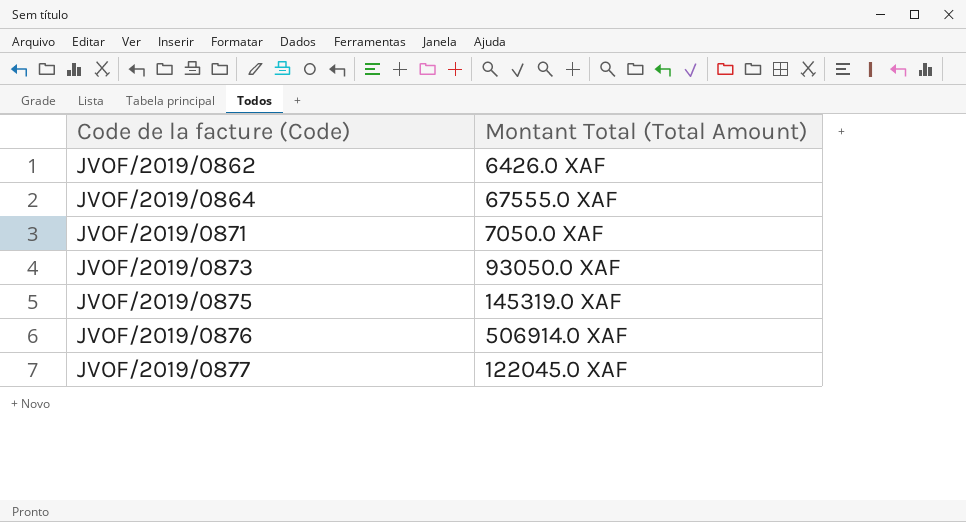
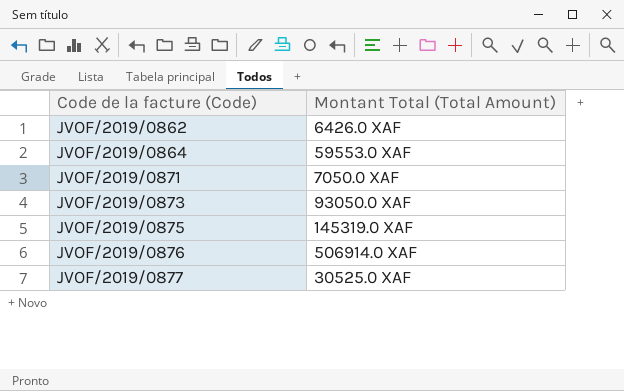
JVOF/2019/0864 | Montant Total (Total Amount): 67555.0 XAF -> 59553.0 XAF
JVOF/2019/0877 | Montant Total (Total Amount): 122045.0 XAF -> 30525.0 XAF

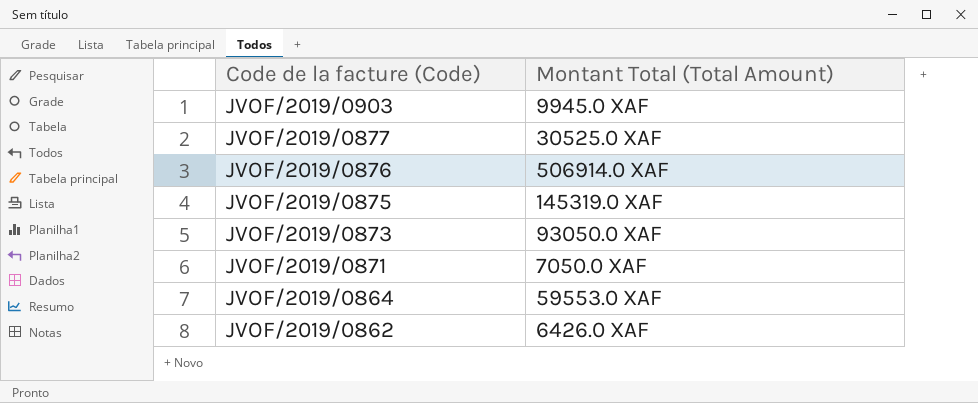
row order: Code de la facture (Code) ascending -> Code de la facture (Code) descending
row JVOF/2019/0903: none -> 9945.0 XAF

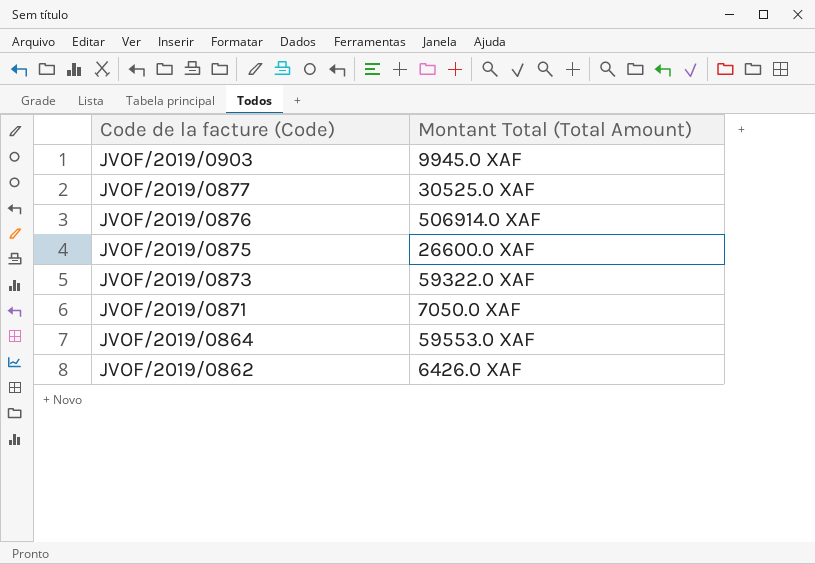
JVOF/2019/0875 | Montant Total (Total Amount): 145319.0 XAF -> 26600.0 XAF
JVOF/2019/0873 | Montant Total (Total Amount): 93050.0 XAF -> 59322.0 XAF

